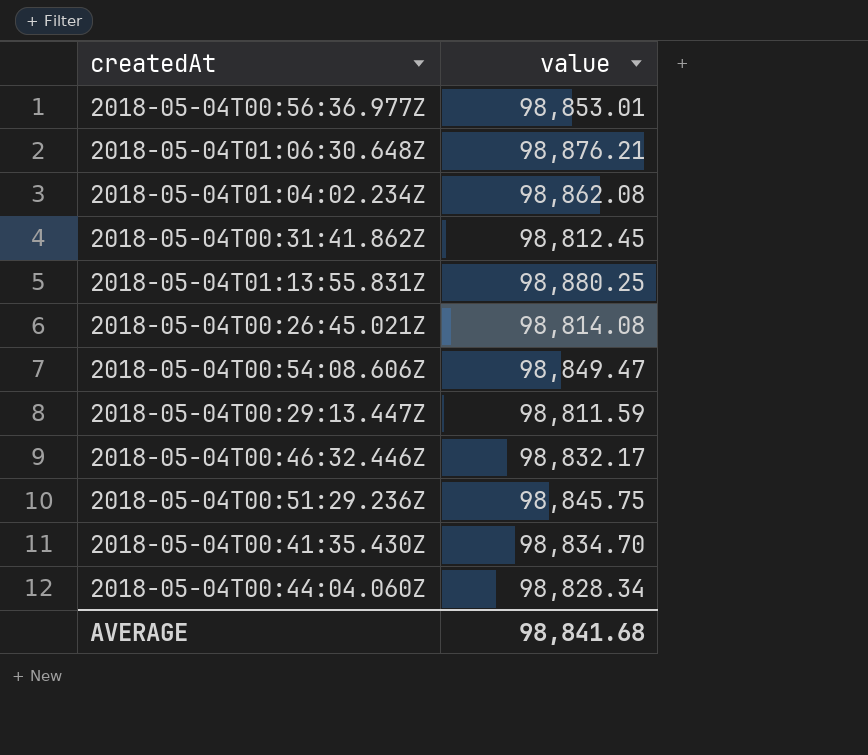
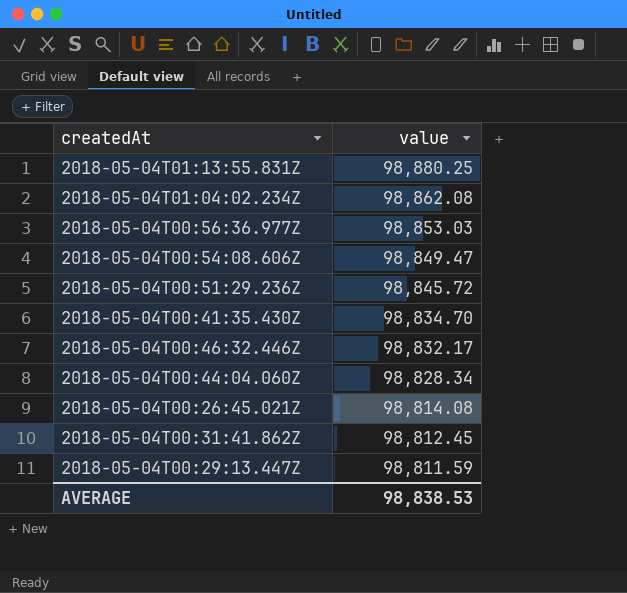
row order: none -> value descending
row 2018-05-04T01:06:30.648Z: 98,876.21 -> none
2018-05-04T00:56:36.977Z | value: 98,853.01 -> 98,853.03
2018-05-04T00:51:29.236Z | value: 98,845.75 -> 98,845.72
AVERAGE | value: 98,841.68 -> 98,838.53

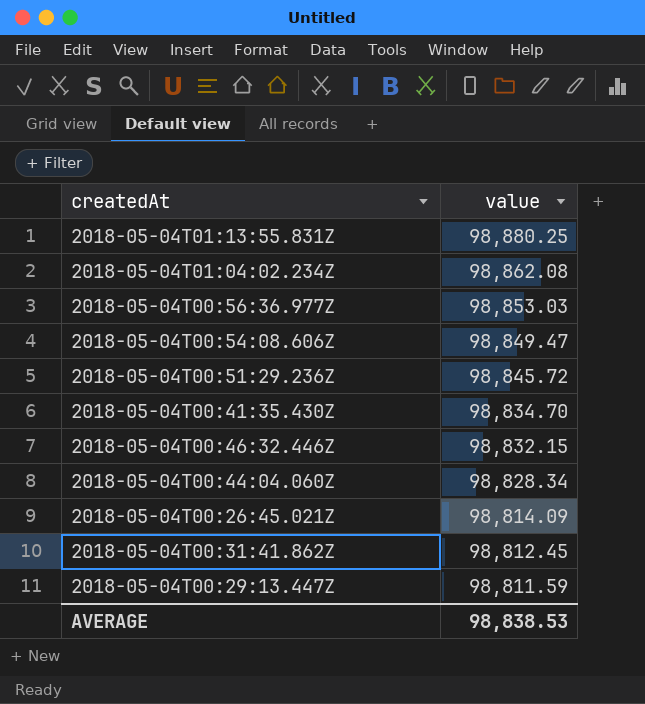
2018-05-04T00:46:32.446Z | value: 98,832.17 -> 98,832.15
2018-05-04T00:26:45.021Z | value: 98,814.08 -> 98,814.09

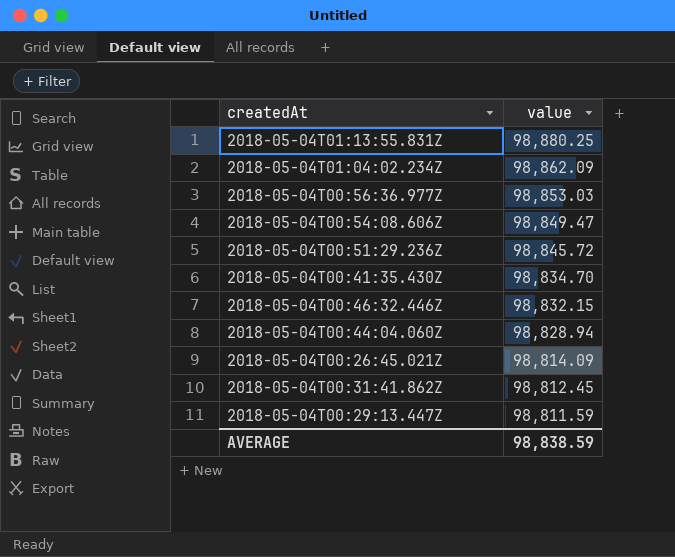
2018-05-04T01:04:02.234Z | value: 98,862.08 -> 98,862.09
2018-05-04T00:44:04.060Z | value: 98,828.34 -> 98,828.94
AVERAGE | value: 98,838.53 -> 98,838.59

